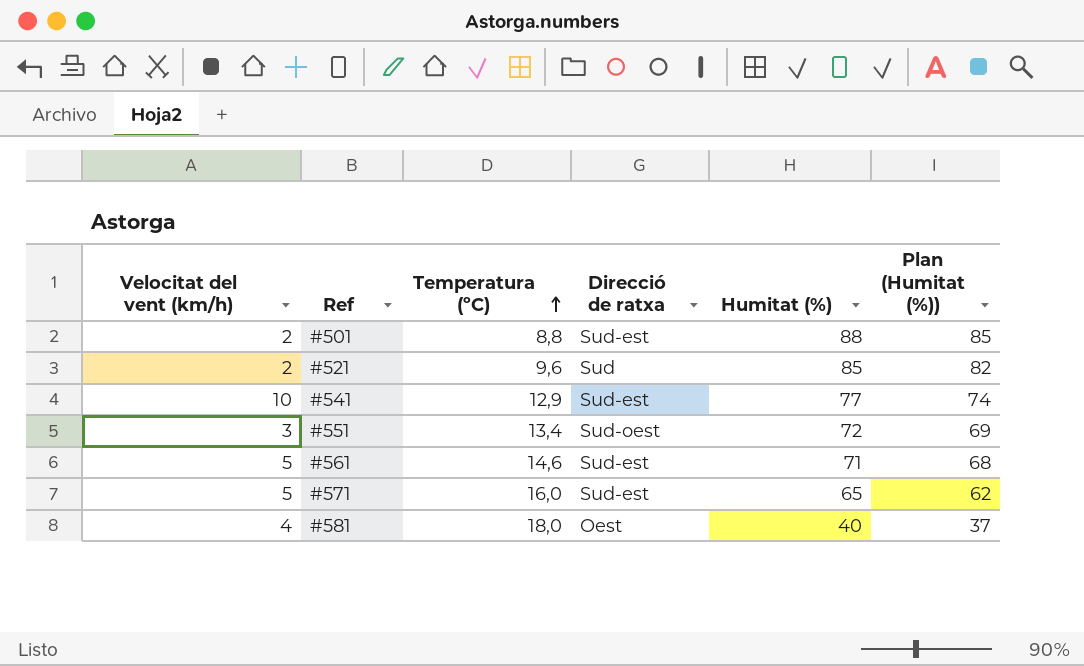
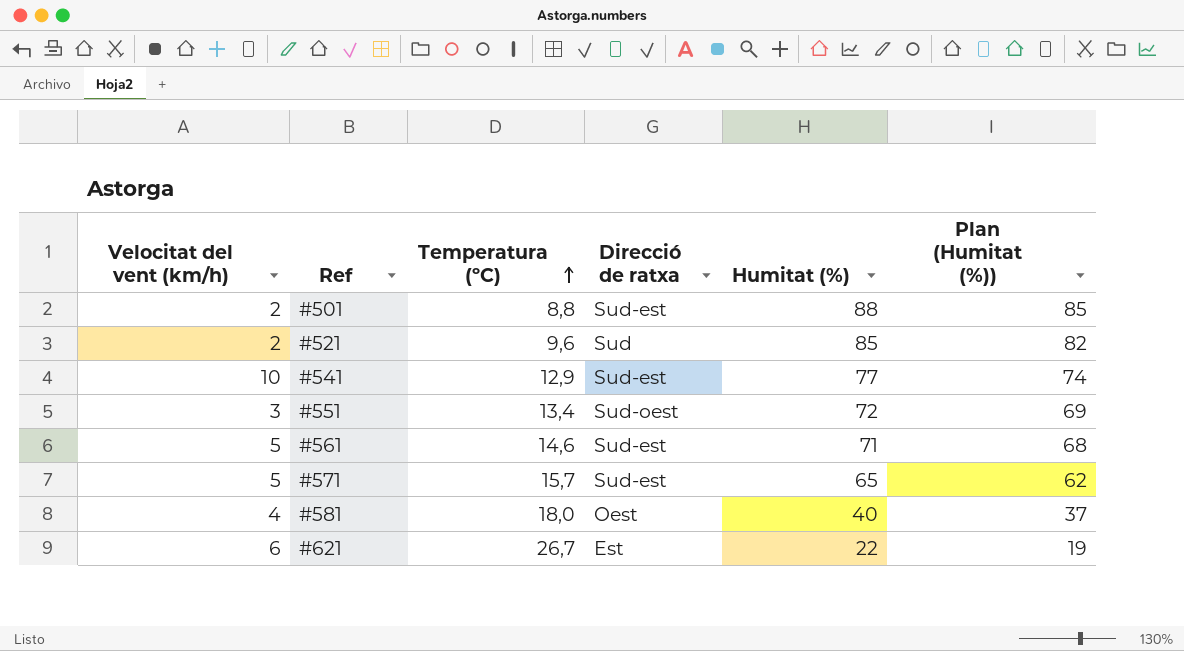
#571 | Temperatura (ºC): 16,0 -> 15,7
row #621: none -> 6 | 26,7 | Est | 22 | 19

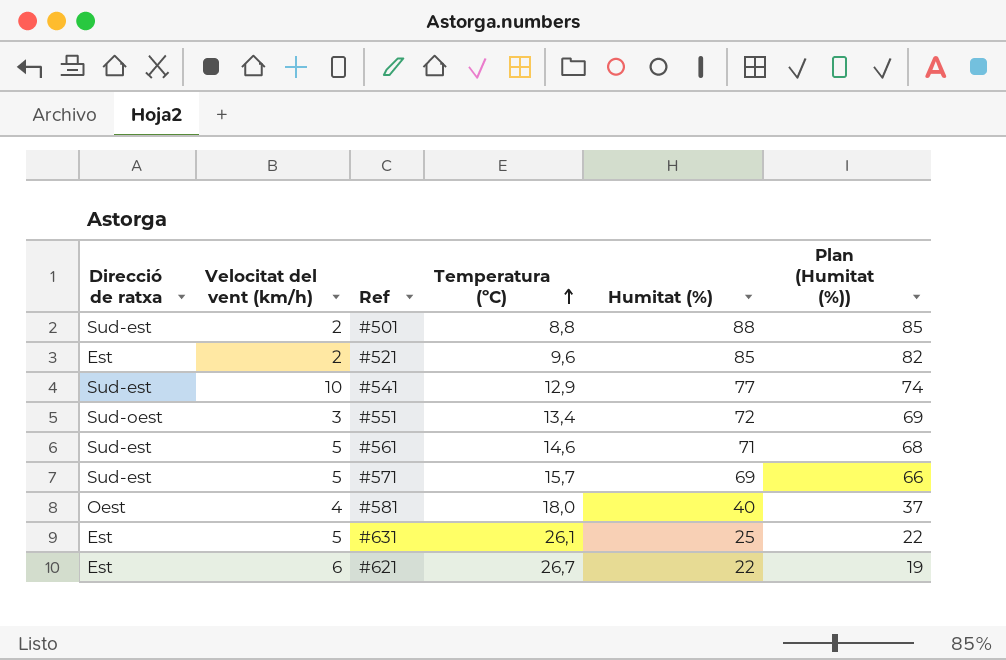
column Direcció de ratxa | position: 4 -> 1
#521 | Direcció de ratxa: Sud -> Est
#571 | Humitat (%): 65 -> 69
#571 | Plan (Humitat (%)): 62 -> 66
row #631: none -> Est | 5 | 26,1 | 25 | 22

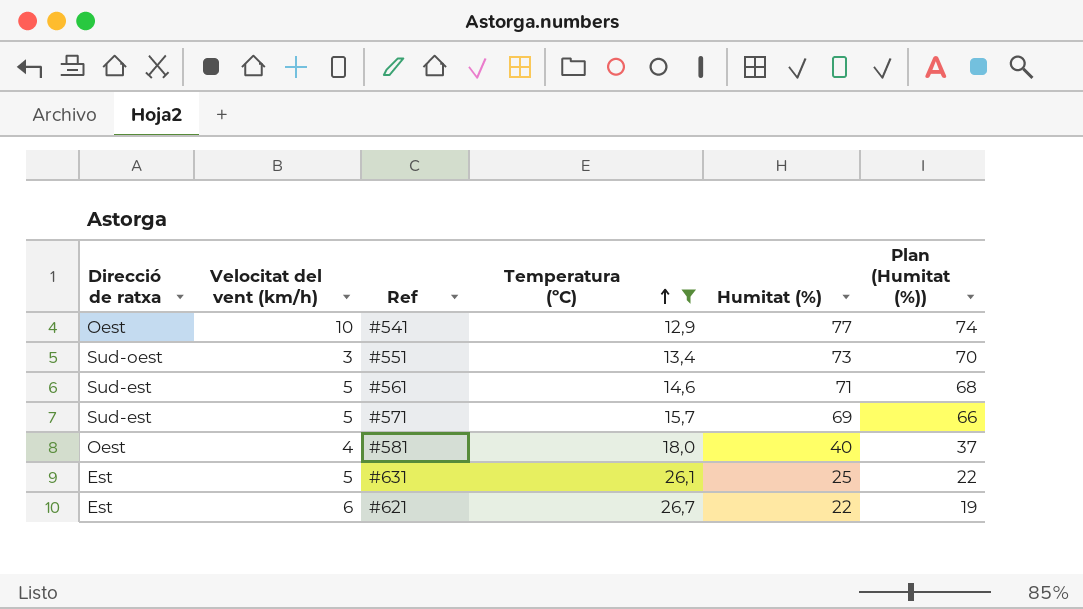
filter: none -> Temperatura (ºC) >= 12,9
#541 | Direcció de ratxa: Sud-est -> Oest
#551 | Humitat (%): 72 -> 73
#551 | Plan (Humitat (%)): 69 -> 70

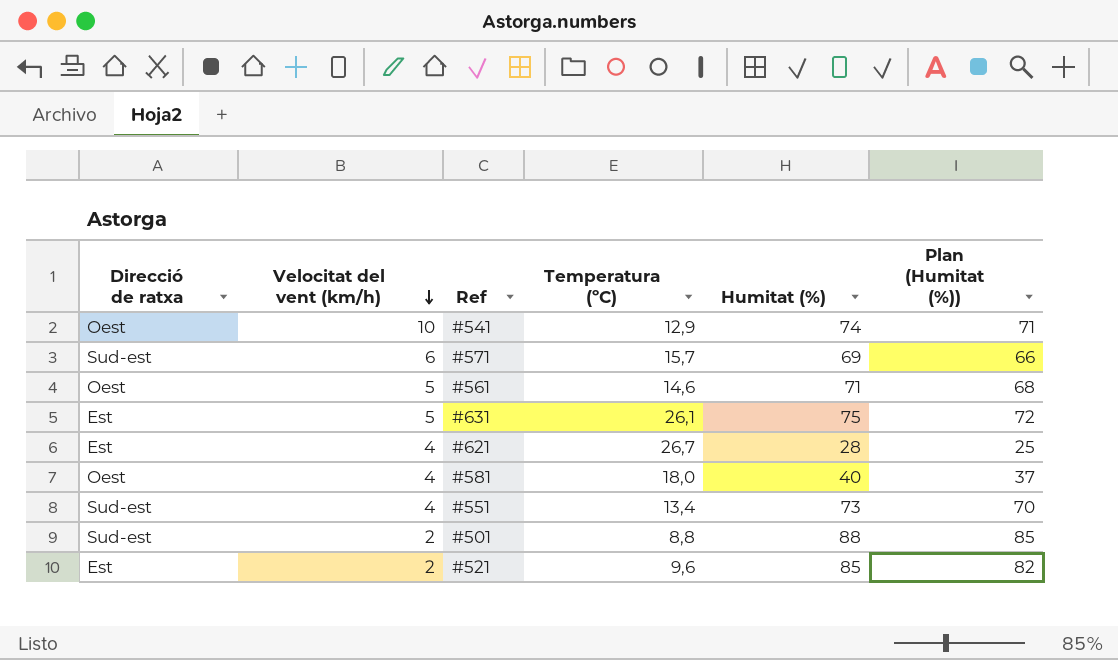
filter: Temperatura (ºC) >= 12,9 -> none
row order: Temperatura (ºC) ascending -> Velocitat del vent (km/h) descending
#541 | Humitat (%): 77 -> 74
#541 | Plan (Humitat (%)): 74 -> 71
#571 | Velocitat del vent (km/h): 5 -> 6
#561 | Direcció de ratxa: Sud-est -> Oest
#631 | Humitat (%): 25 -> 75
#631 | Plan (Humitat (%)): 22 -> 72
#621 | Velocitat del vent (km/h): 6 -> 4
#621 | Humitat (%): 22 -> 28
#621 | Plan (Humitat (%)): 19 -> 25
#551 | Direcció de ratxa: Sud-oest -> Sud-est
#551 | Velocitat del vent (km/h): 3 -> 4

